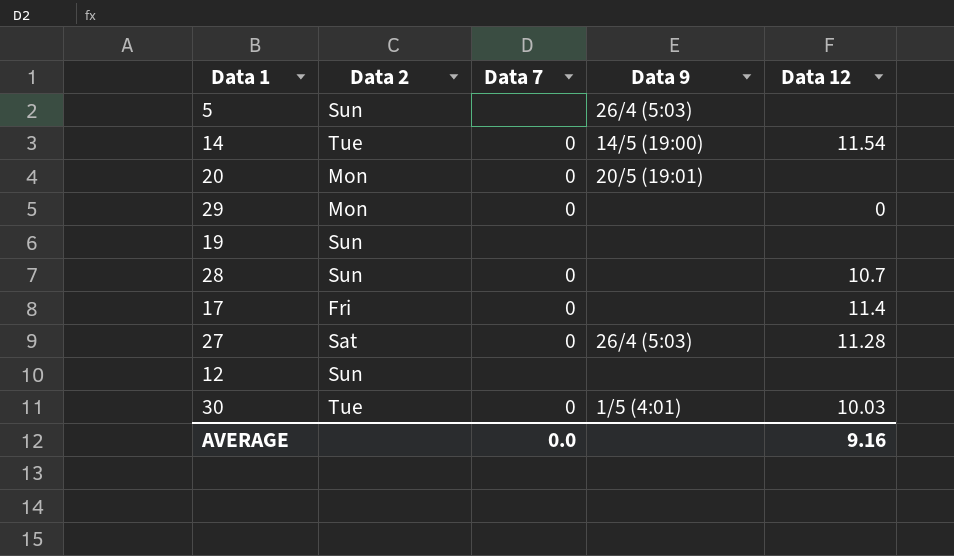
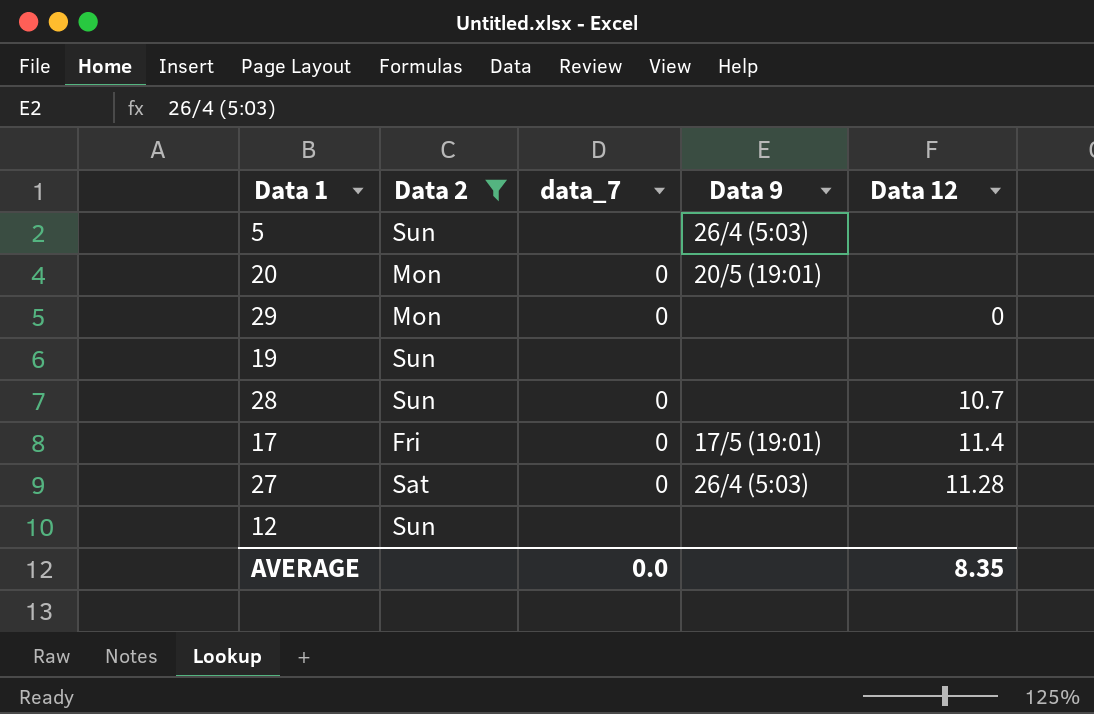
filter: none -> Data 2 != Tue
column name: Data 7 -> data_7
17 | Data 9: none -> 17/5 (19:01)
AVERAGE | Data 12: 9.16 -> 8.35

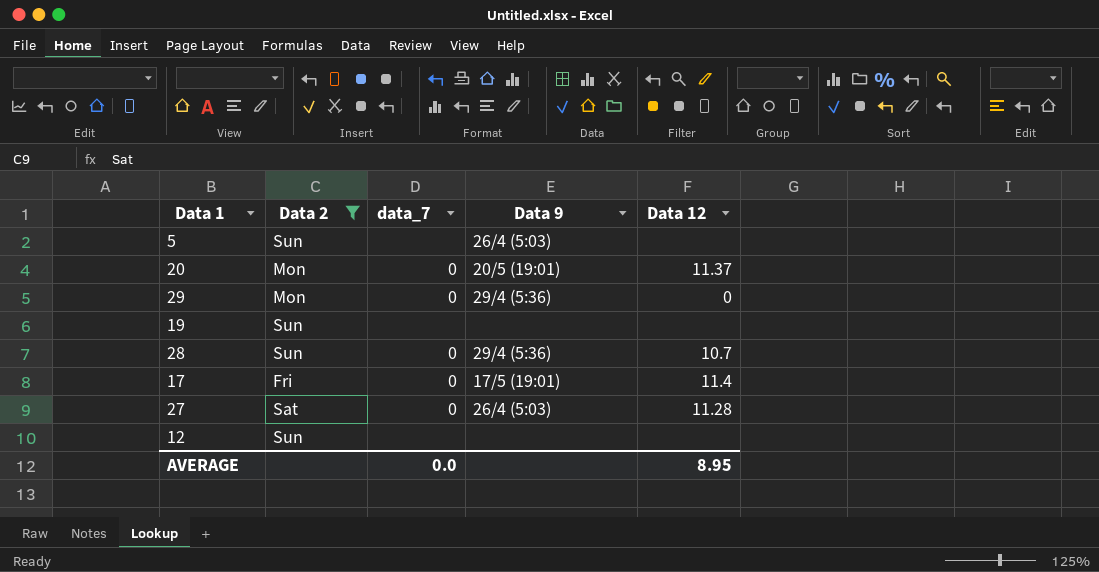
20 | Data 12: none -> 11.37
29 | Data 9: none -> 29/4 (5:36)
28 | Data 9: none -> 29/4 (5:36)
AVERAGE | Data 12: 8.35 -> 8.95

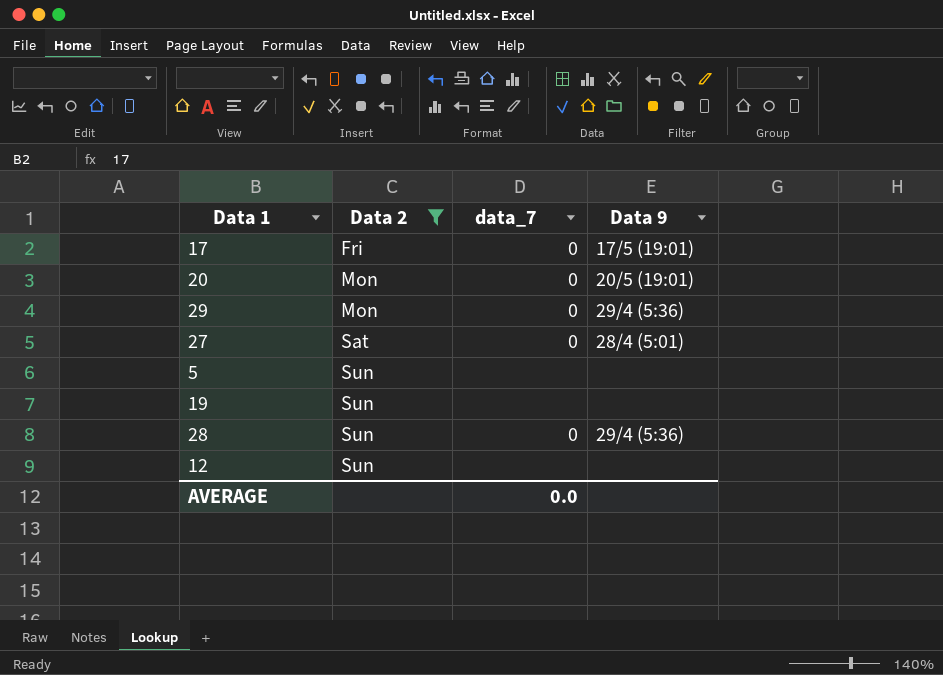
row order: none -> Data 2 ascending
column Data 12 | position: 5 -> none
27 | Data 9: 26/4 (5:03) -> 28/4 (5:01)
5 | Data 9: 26/4 (5:03) -> none

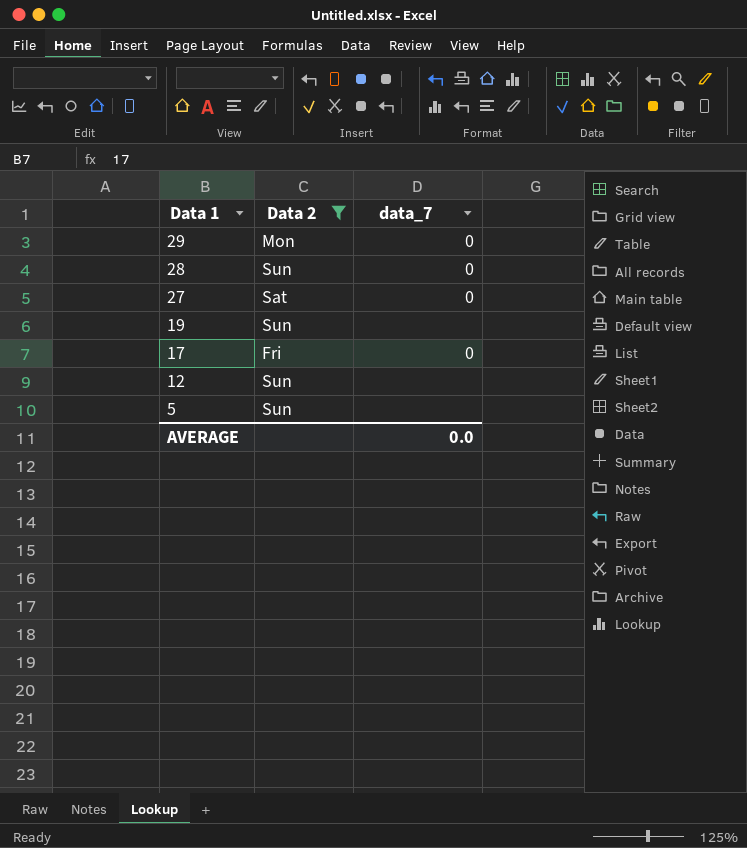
row order: Data 2 ascending -> Data 1 descending
column Data 9 | position: 4 -> none
row 20: Mon | 0 | 20/5 (19:01) -> none

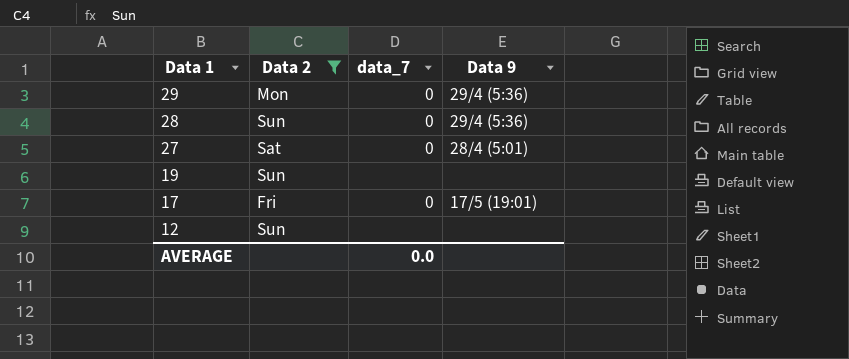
column Data 9 | position: none -> 4
row 5: Sun | none -> none

